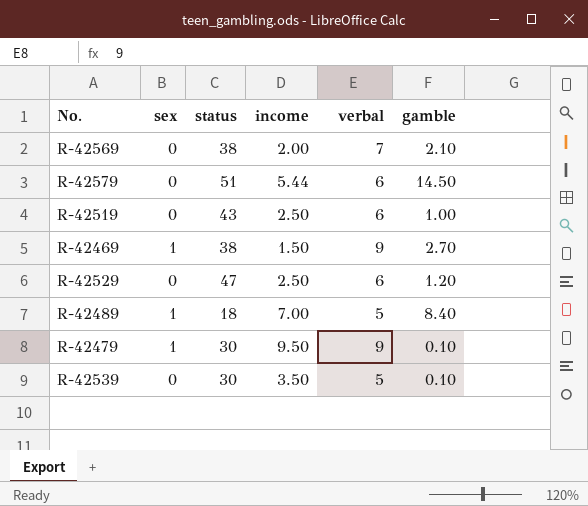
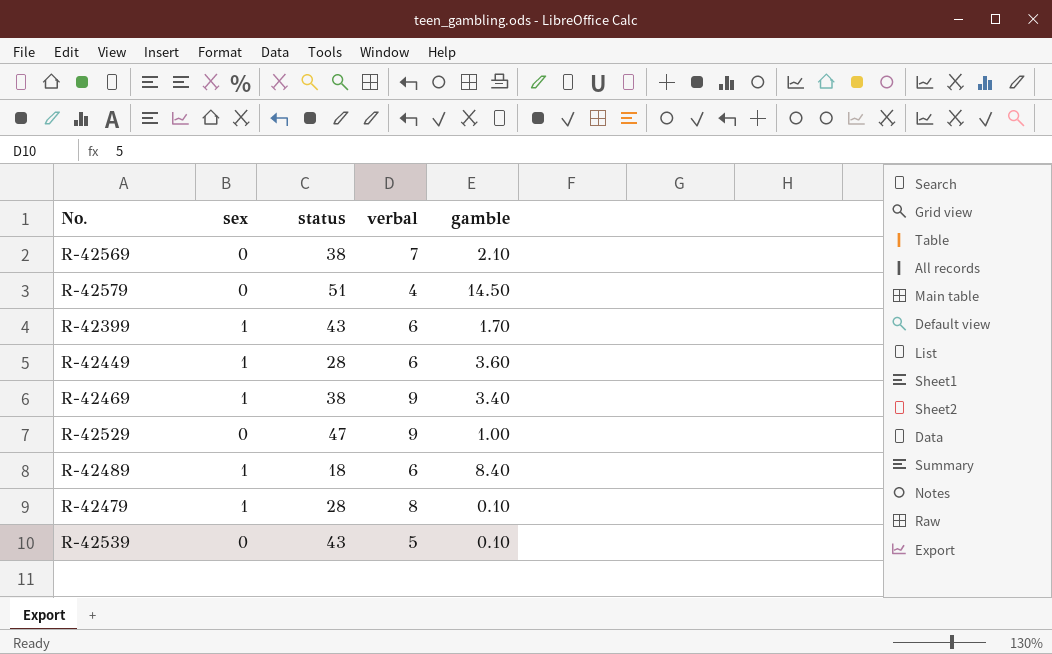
column income | position: 4 -> none
row R-42519: 0 | 43 | 2.50 | 6 | 1.00 -> none
R-42579 | verbal: 6 -> 4
row R-42399: none -> 1 | 43 | 6 | 1.70
row R-42449: none -> 1 | 28 | 6 | 3.60
R-42469 | gamble: 2.70 -> 3.40
R-42529 | verbal: 6 -> 9
R-42529 | gamble: 1.20 -> 1.00
R-42489 | verbal: 5 -> 6
R-42479 | status: 30 -> 28
R-42479 | verbal: 9 -> 8
R-42539 | status: 30 -> 43

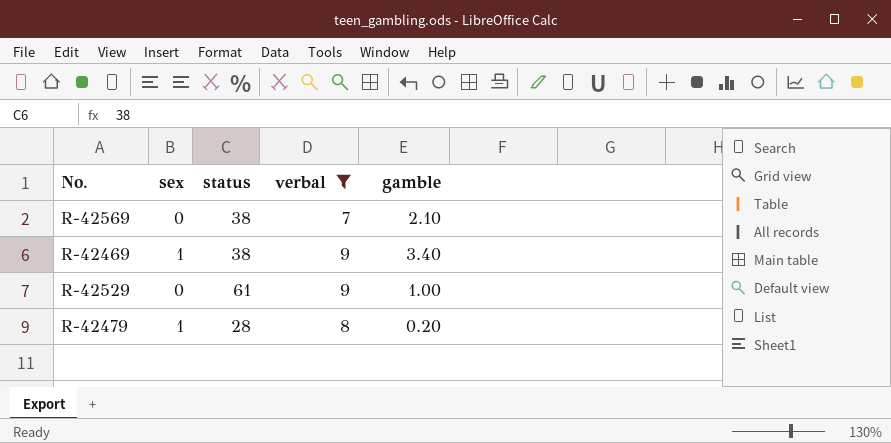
filter: none -> verbal >= 7
R-42529 | status: 47 -> 61
R-42479 | gamble: 0.10 -> 0.20

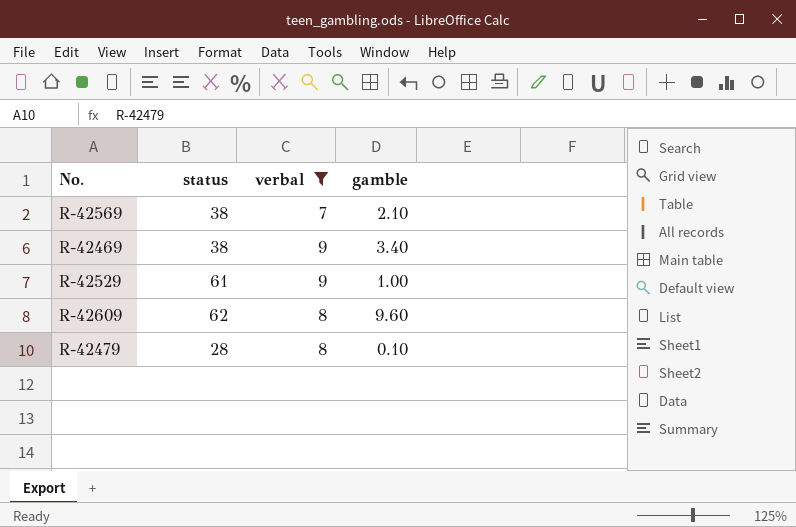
column sex | position: 2 -> none
row R-42609: none -> 62 | 8 | 9.60
R-42479 | gamble: 0.20 -> 0.10

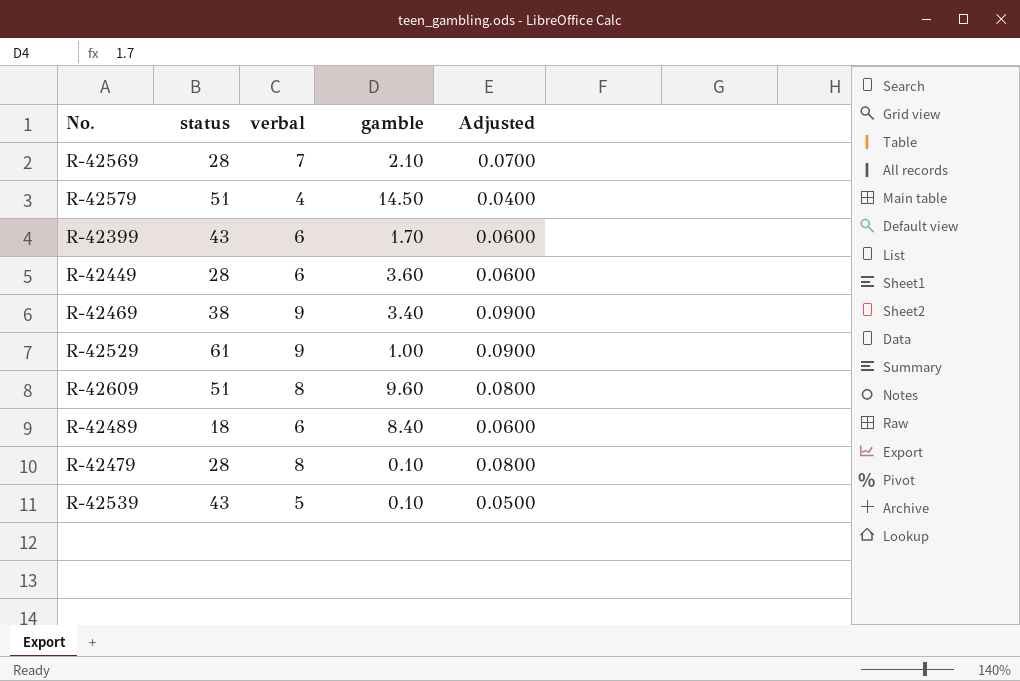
filter: verbal >= 7 -> none
column Adjusted | formula: none -> [verbal] * 0.01
R-42569 | status: 38 -> 28
R-42609 | status: 62 -> 51

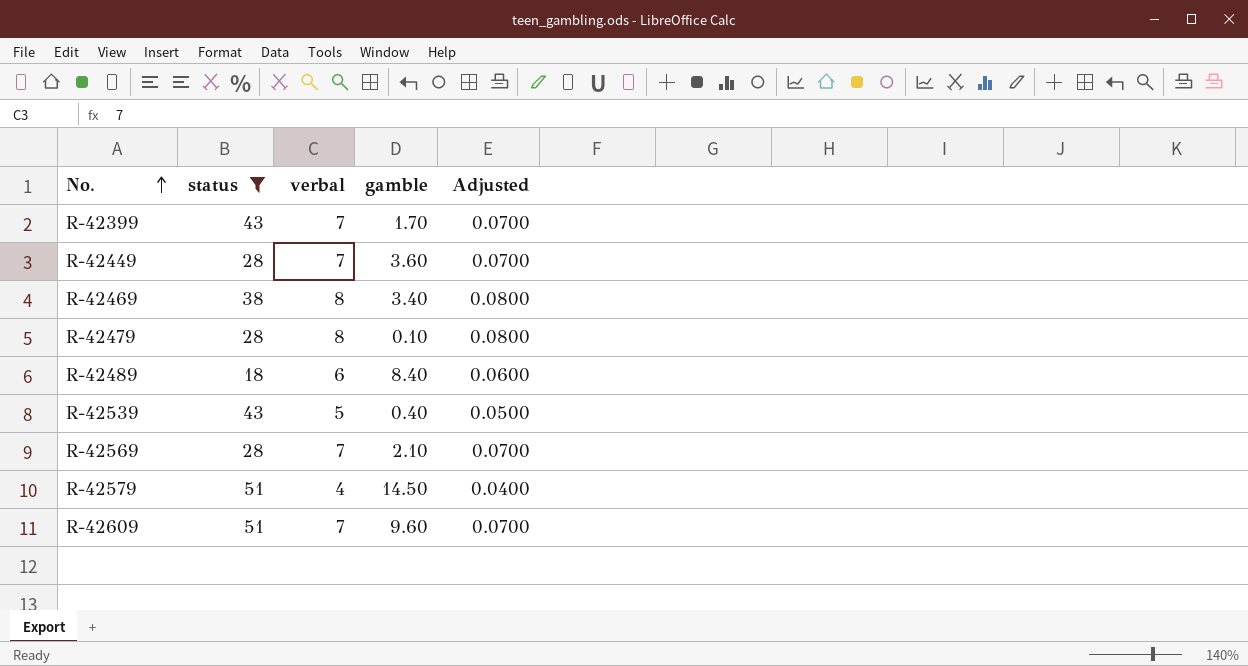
filter: none -> status != 61
row order: none -> No. ascending
R-42399 | verbal: 6 -> 7
R-42399 | Adjusted: 0.0600 -> 0.0700
R-42449 | verbal: 6 -> 7
R-42449 | Adjusted: 0.0600 -> 0.0700
R-42469 | verbal: 9 -> 8
R-42469 | Adjusted: 0.0900 -> 0.0800
R-42539 | gamble: 0.10 -> 0.40
R-42609 | verbal: 8 -> 7
R-42609 | Adjusted: 0.0800 -> 0.0700

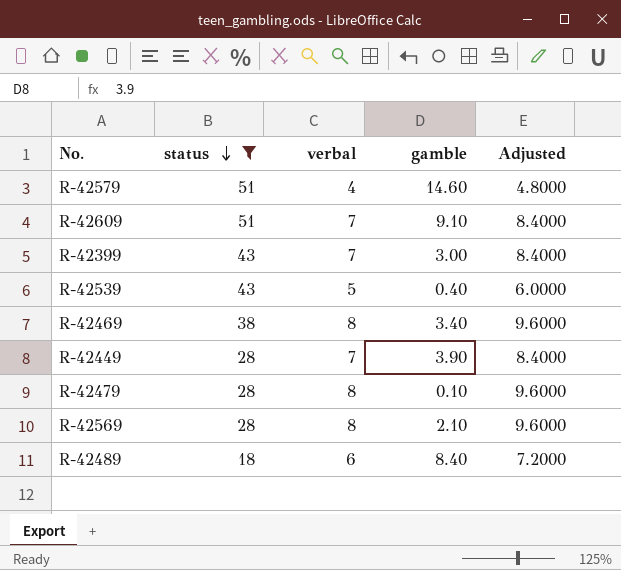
row order: No. ascending -> status descending
column Adjusted | formula: [verbal] * 0.01 -> [verbal] * 1.2
R-42579 | gamble: 14.50 -> 14.60
R-42609 | gamble: 9.60 -> 9.10
R-42399 | gamble: 1.70 -> 3.00
R-42449 | gamble: 3.60 -> 3.90
R-42569 | verbal: 7 -> 8

